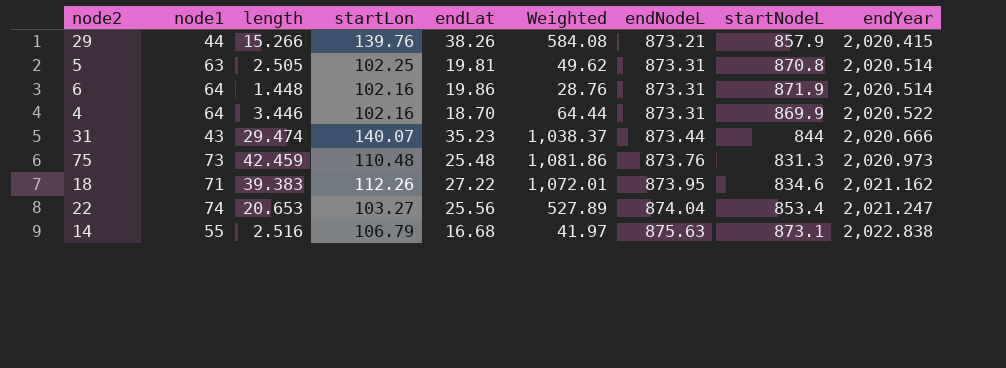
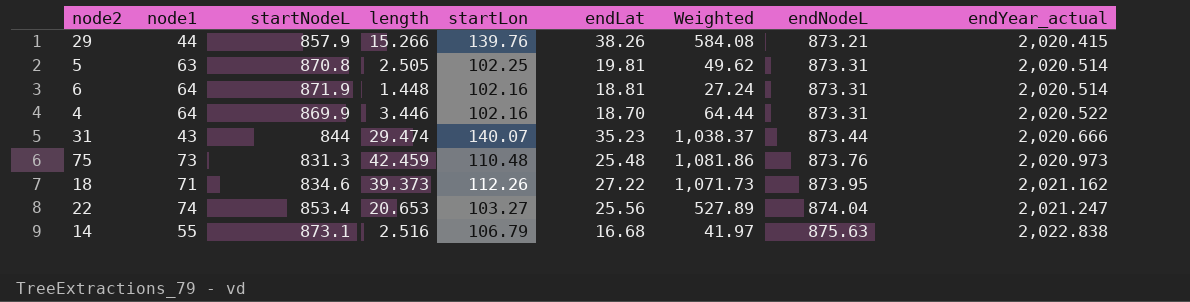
column startNodeL | position: 8 -> 3
column name: endYear -> endYear_actual
6 | endLat: 19.86 -> 18.81
6 | Weighted: 28.76 -> 27.24
18 | length: 39.383 -> 39.373
18 | Weighted: 1,072.01 -> 1,071.73

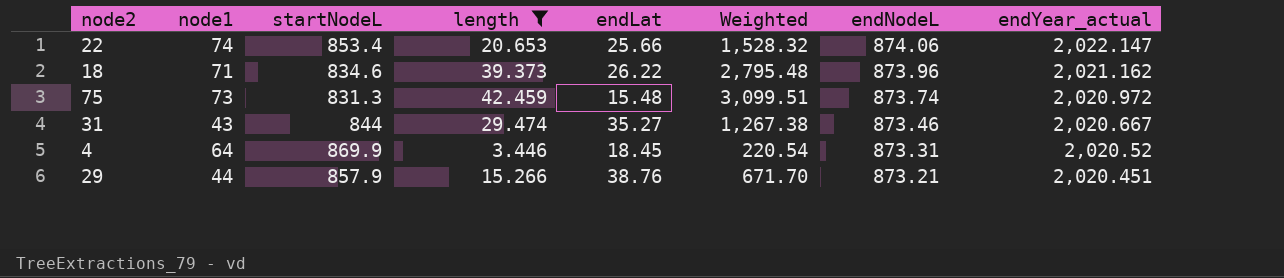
filter: none -> length >= 3.446
row order: endNodeL ascending -> endNodeL descending
column startLon | position: 5 -> none
column Weighted | formula: [length] * [endLat] -> [node1] * [length]
22 | endLat: 25.56 -> 25.66
22 | endNodeL: 874.04 -> 874.06
22 | endYear_actual: 2,021.247 -> 2,022.147
18 | endLat: 27.22 -> 26.22
18 | endNodeL: 873.95 -> 873.96
75 | endLat: 25.48 -> 15.48
75 | endNodeL: 873.76 -> 873.74
75 | endYear_actual: 2,020.973 -> 2,020.972
31 | endLat: 35.23 -> 35.27
31 | endNodeL: 873.44 -> 873.46
31 | endYear_actual: 2,020.666 -> 2,020.667
4 | endLat: 18.70 -> 18.45
4 | endYear_actual: 2,020.522 -> 2,020.52
29 | endLat: 38.26 -> 38.76
29 | endYear_actual: 2,020.415 -> 2,020.451

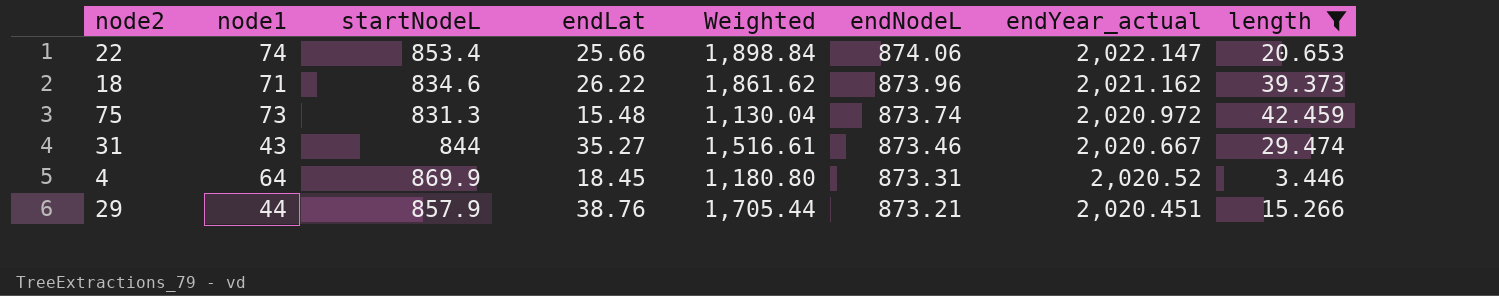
column Weighted | formula: [node1] * [length] -> [node1] * [endLat]
column length | position: 4 -> 8

